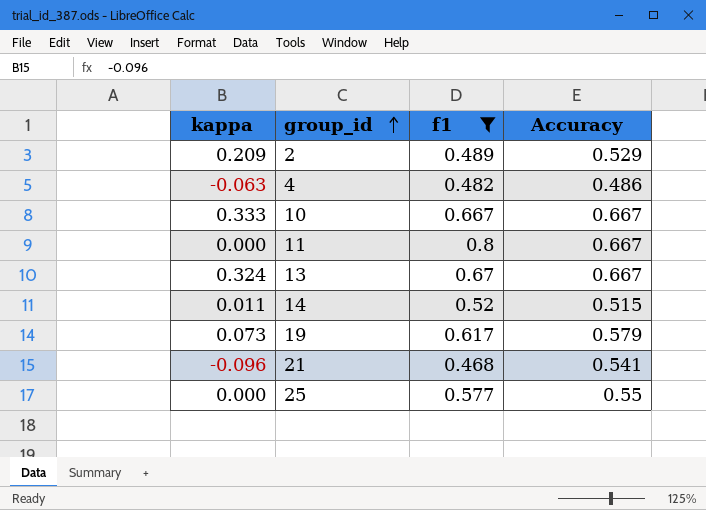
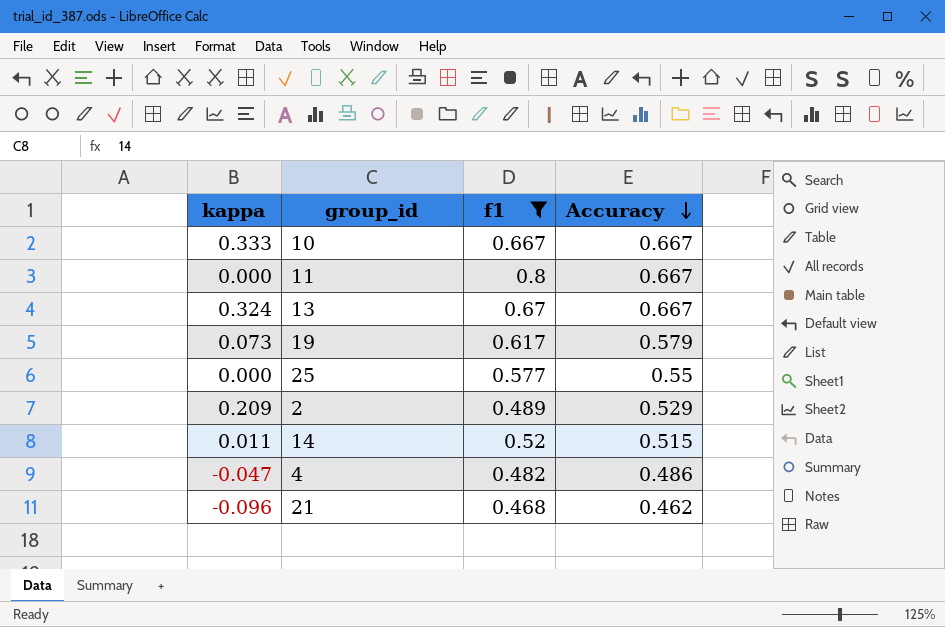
row order: group_id ascending -> Accuracy descending
4 | kappa: -0.063 -> -0.047
21 | Accuracy: 0.541 -> 0.462

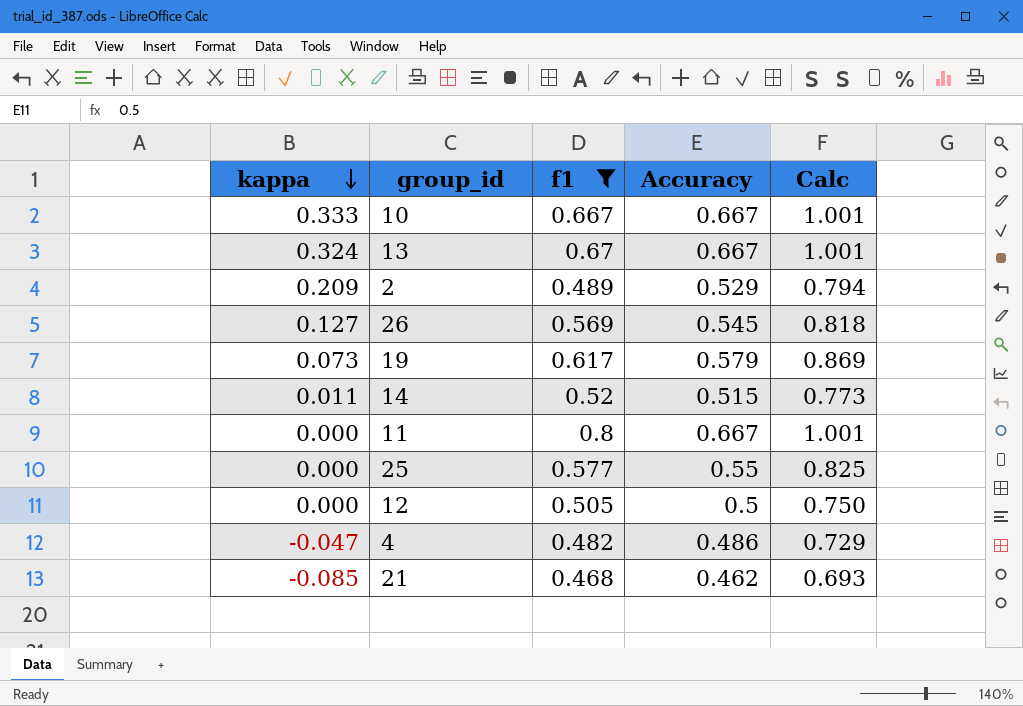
row order: Accuracy descending -> kappa descending
column Calc | formula: none -> [Accuracy] * 1.5
row 26: none -> 0.127 | 0.569 | 0.545 | 0.818
row 12: none -> 0.000 | 0.505 | 0.5 | 0.750
21 | kappa: -0.096 -> -0.085

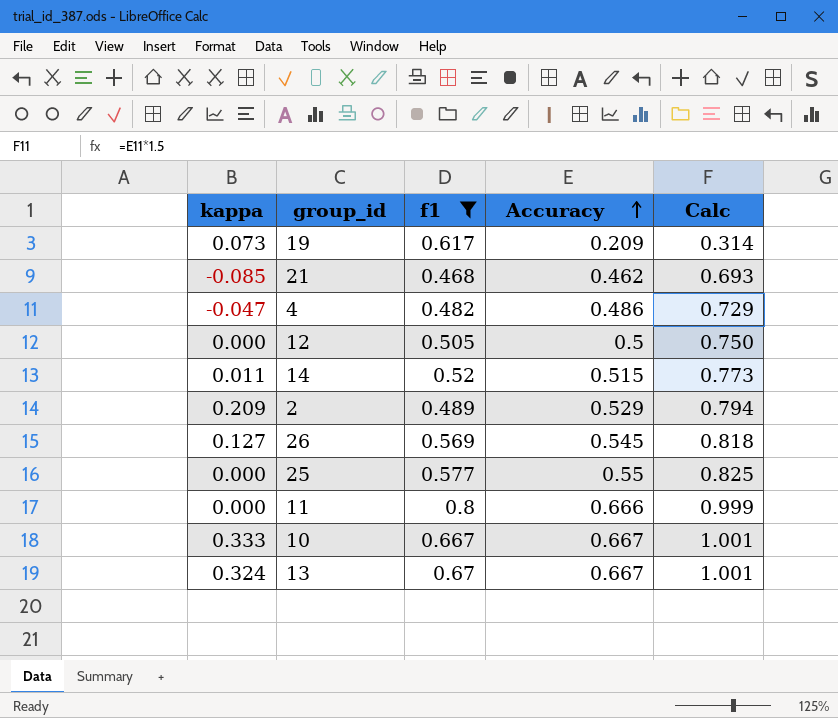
row order: kappa descending -> Accuracy ascending
19 | Accuracy: 0.579 -> 0.209
19 | Calc: 0.869 -> 0.314
11 | Accuracy: 0.667 -> 0.666
11 | Calc: 1.001 -> 0.999

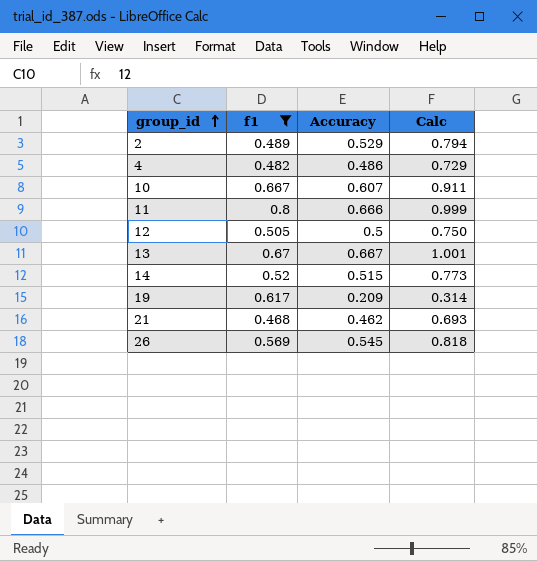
row order: Accuracy ascending -> group_id ascending
column kappa | position: 1 -> none
row 25: 0.000 | 0.577 | 0.55 | 0.825 -> none
10 | Accuracy: 0.667 -> 0.607
10 | Calc: 1.001 -> 0.911

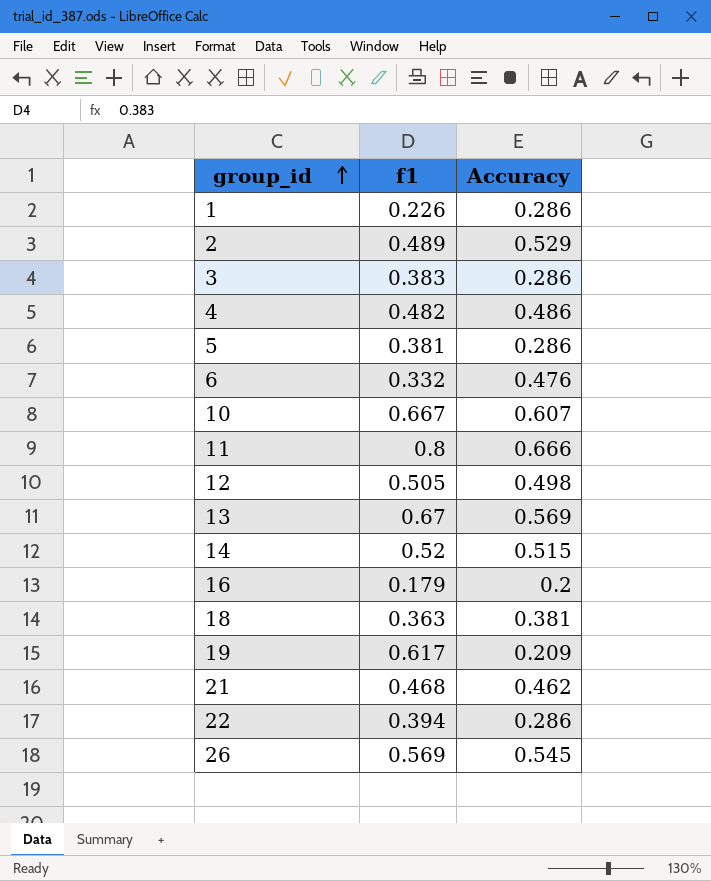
filter: f1 >= 0.468 -> none
column Calc | formula: [Accuracy] * 1.5 -> none
12 | Accuracy: 0.5 -> 0.498
13 | Accuracy: 0.667 -> 0.569

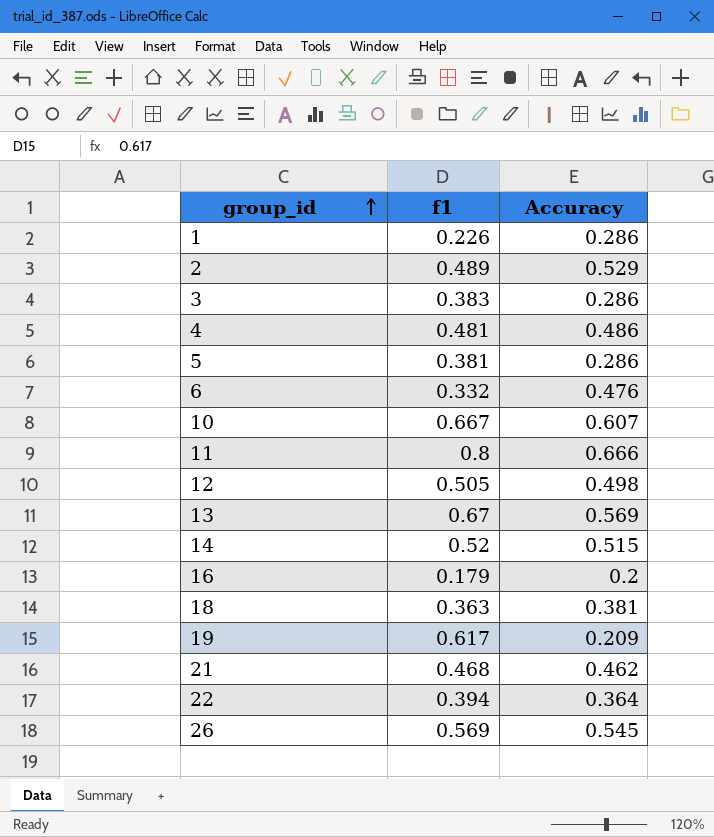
4 | f1: 0.482 -> 0.481
22 | Accuracy: 0.286 -> 0.364

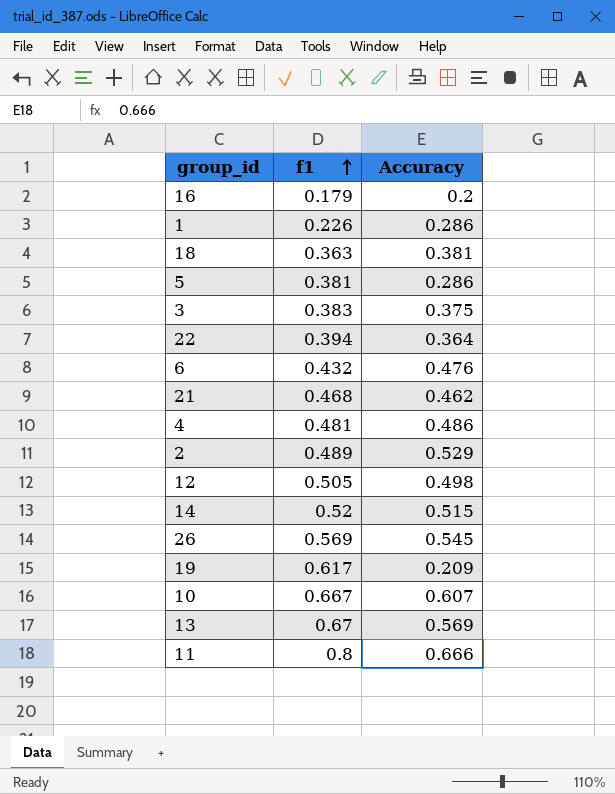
row order: group_id ascending -> f1 ascending
3 | Accuracy: 0.286 -> 0.375
6 | f1: 0.332 -> 0.432

